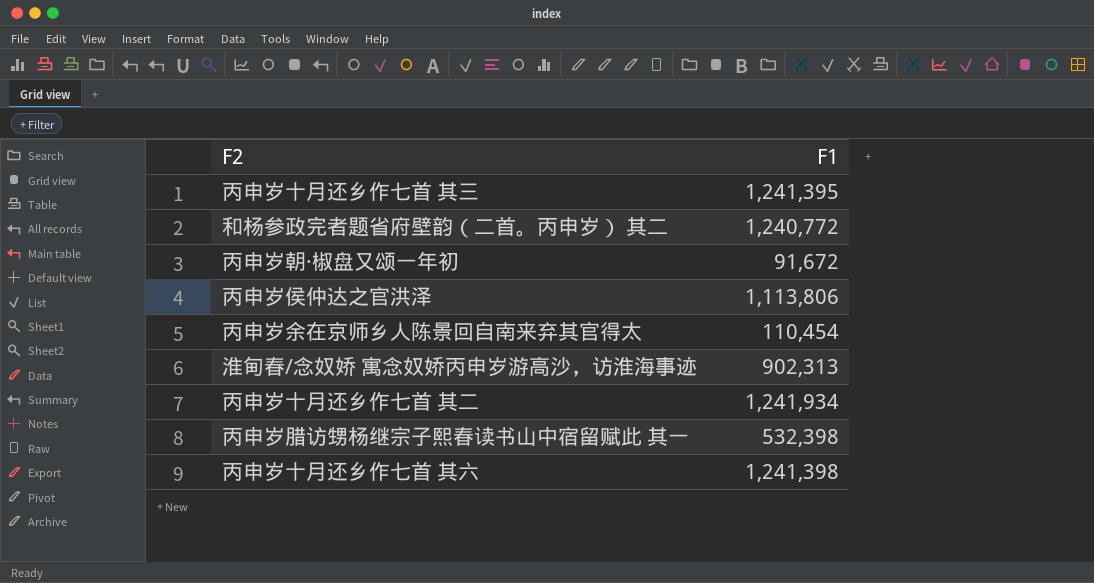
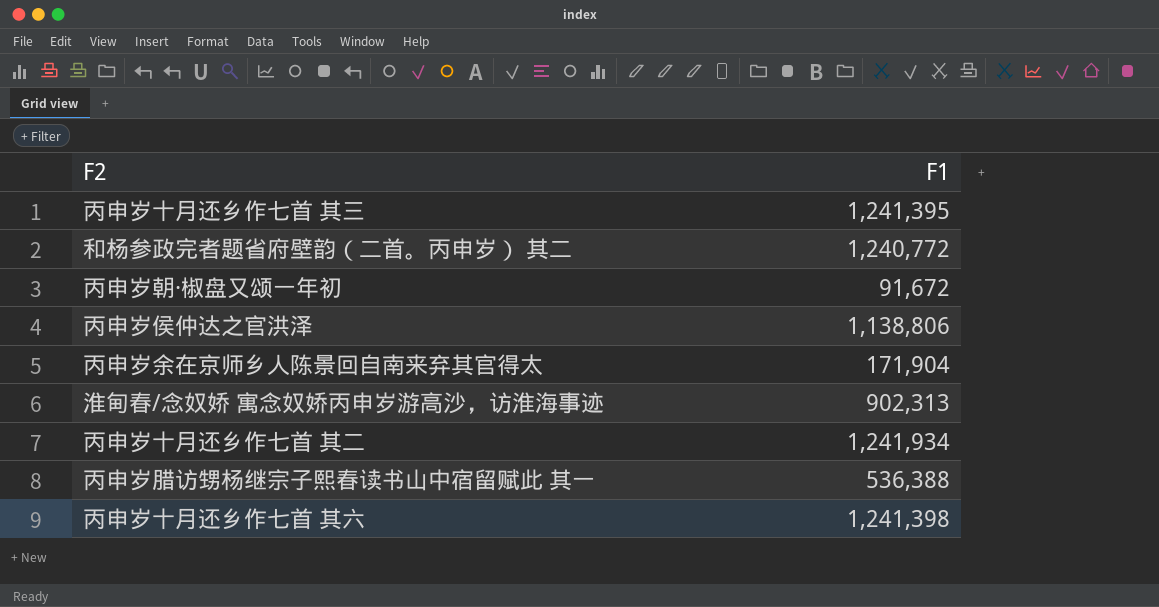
丙申岁侯仲达之官洪泽 | F1: 1,113,806 -> 1,138,806
丙申岁余在京师乡人陈景回自南来弃其官得太 | F1: 110,454 -> 171,904
丙申岁腊访甥杨继宗子熙春读书山中宿留赋此 其一 | F1: 532,398 -> 536,388

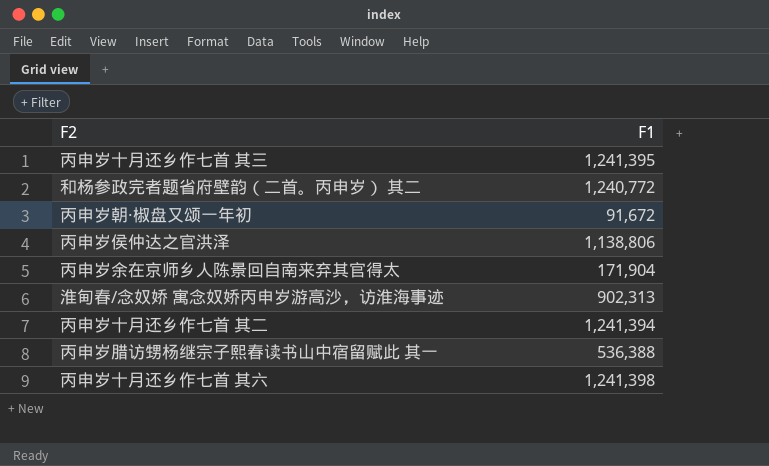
丙申岁十月还乡作七首 其二 | F1: 1,241,934 -> 1,241,394

